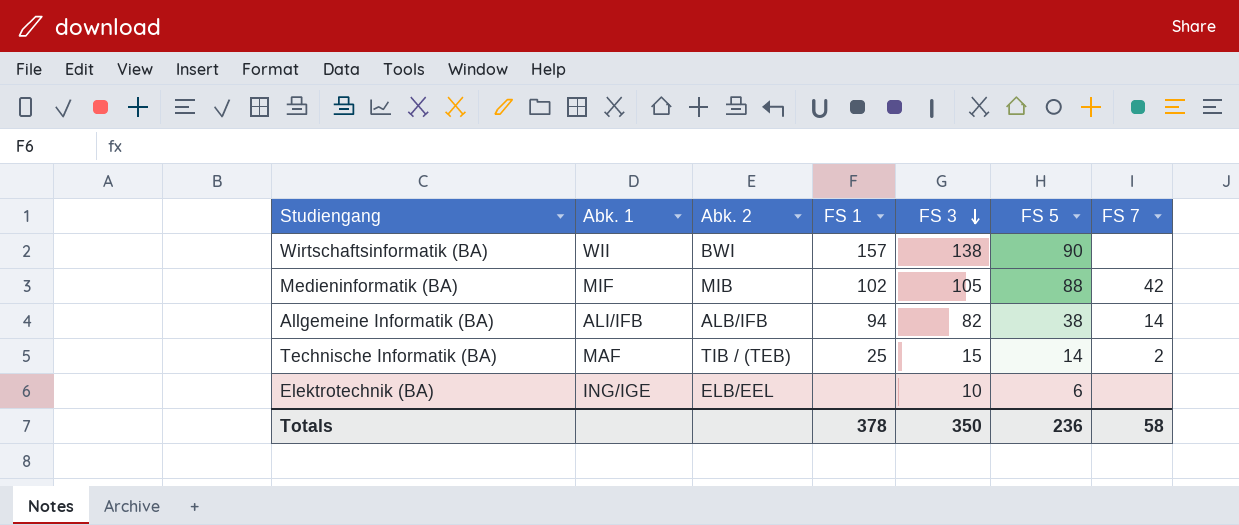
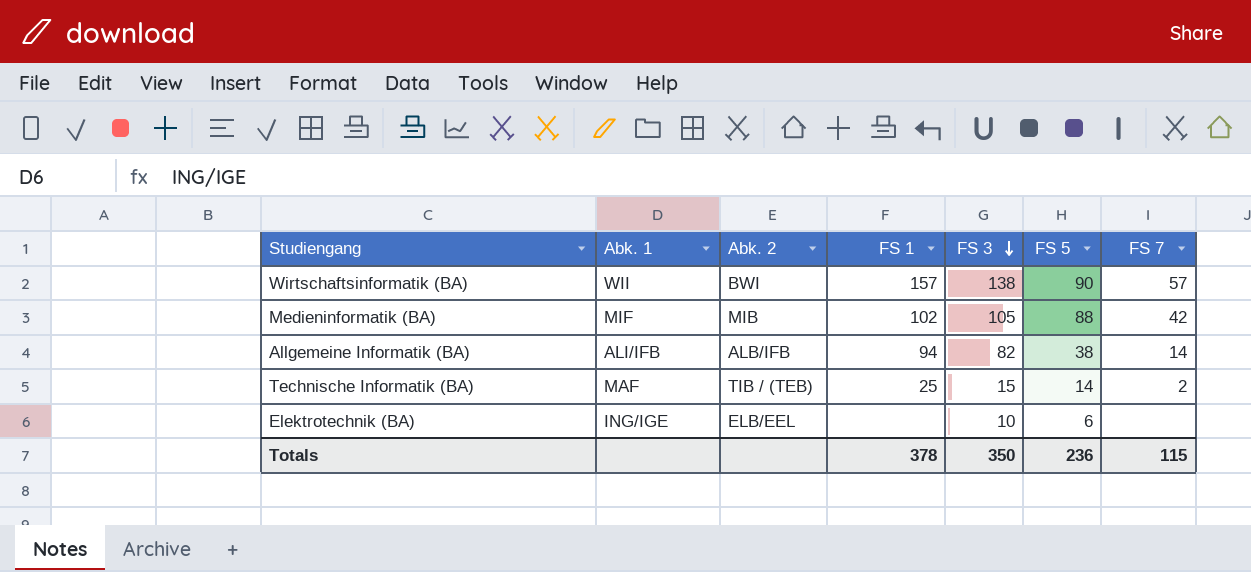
Wirtschaftsinformatik (BA) | FS 7: none -> 57
Totals | FS 7: 58 -> 115

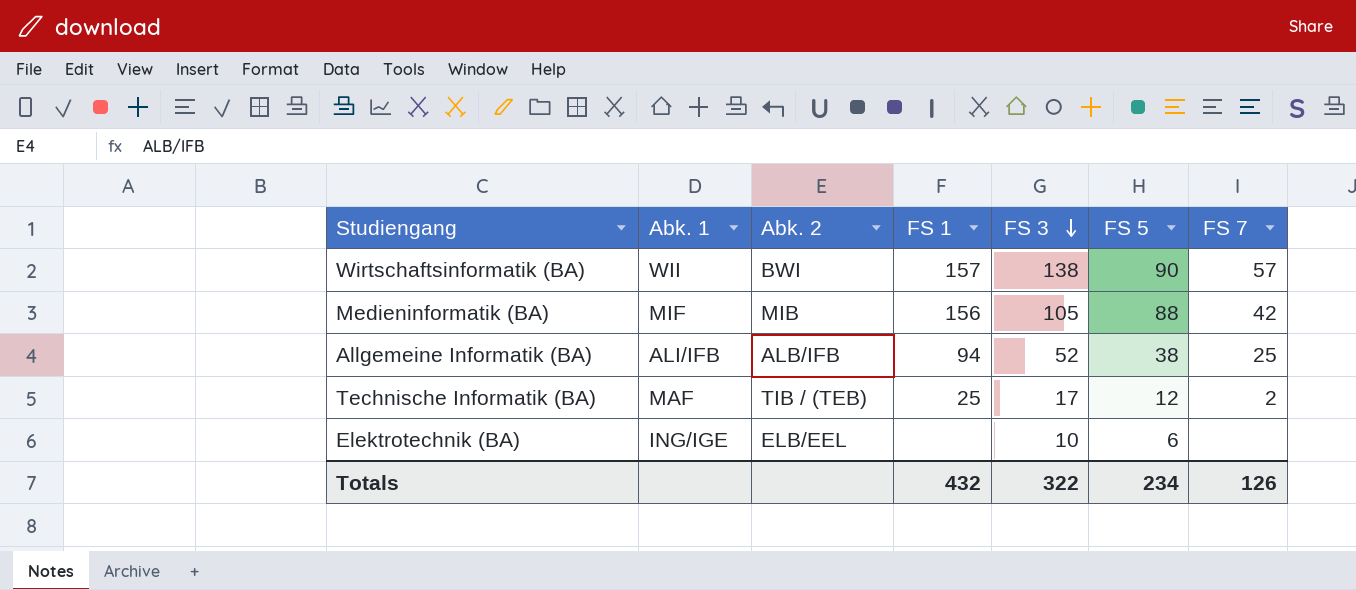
Medieninformatik (BA) | FS 1: 102 -> 156
Allgemeine Informatik (BA) | FS 3: 82 -> 52
Allgemeine Informatik (BA) | FS 7: 14 -> 25
Technische Informatik (BA) | FS 3: 15 -> 17
Technische Informatik (BA) | FS 5: 14 -> 12
Totals | FS 1: 378 -> 432
Totals | FS 3: 350 -> 322
Totals | FS 5: 236 -> 234
Totals | FS 7: 115 -> 126

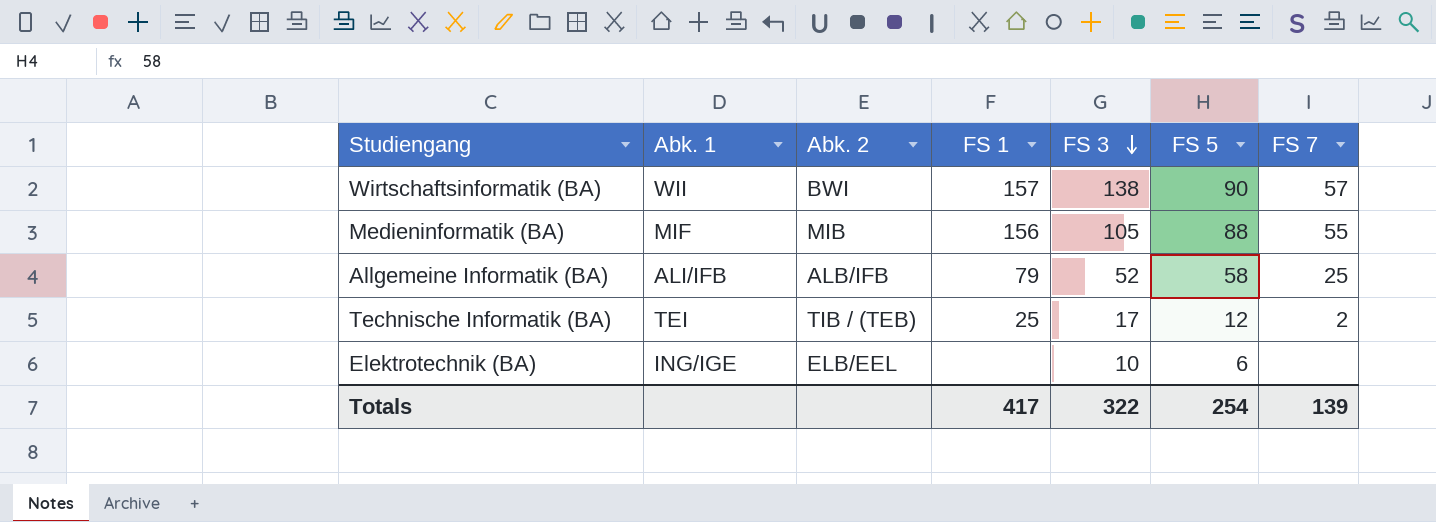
Medieninformatik (BA) | FS 7: 42 -> 55
Allgemeine Informatik (BA) | FS 1: 94 -> 79
Allgemeine Informatik (BA) | FS 5: 38 -> 58
Technische Informatik (BA) | Abk. 1: MAF -> TEI
Totals | FS 1: 432 -> 417
Totals | FS 5: 234 -> 254
Totals | FS 7: 126 -> 139

